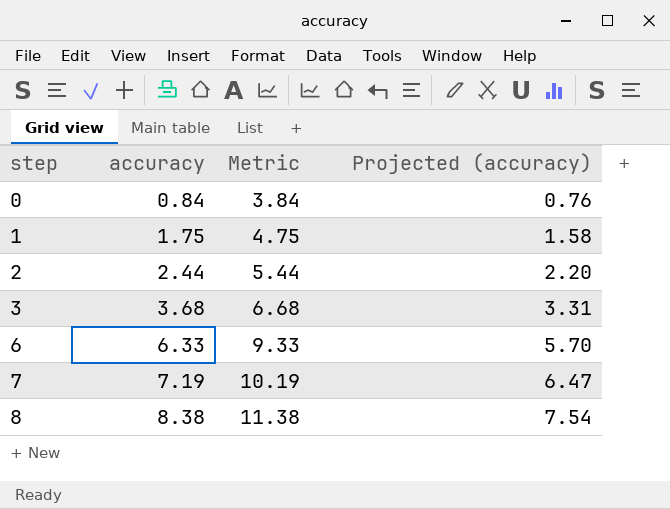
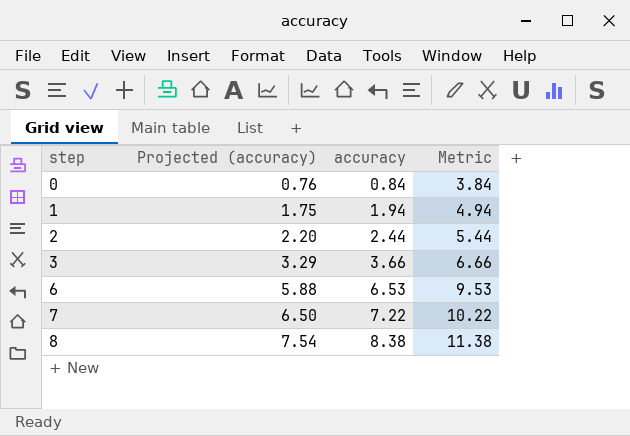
column Projected (accuracy) | position: 4 -> 2
1 | Projected (accuracy): 1.58 -> 1.75
1 | accuracy: 1.75 -> 1.94
1 | Metric: 4.75 -> 4.94
3 | Projected (accuracy): 3.31 -> 3.29
3 | accuracy: 3.68 -> 3.66
3 | Metric: 6.68 -> 6.66
6 | Projected (accuracy): 5.70 -> 5.88
6 | accuracy: 6.33 -> 6.53
6 | Metric: 9.33 -> 9.53
7 | Projected (accuracy): 6.47 -> 6.50
7 | accuracy: 7.19 -> 7.22
7 | Metric: 10.19 -> 10.22

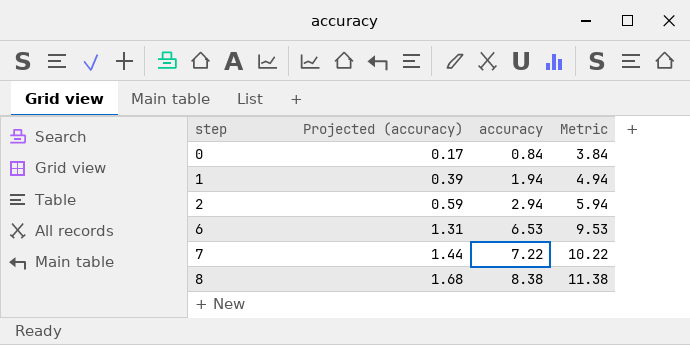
column Projected (accuracy) | formula: [accuracy] * 0.9 -> [accuracy] * 0.2
row 3: 3.29 | 3.66 | 6.66 -> none
2 | accuracy: 2.44 -> 2.94
2 | Metric: 5.44 -> 5.94

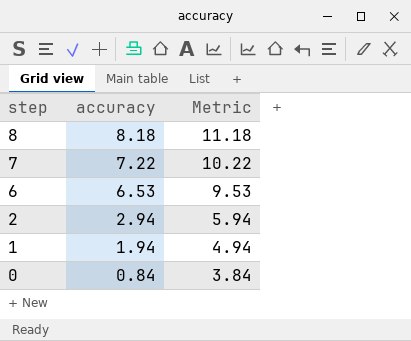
row order: step ascending -> step descending
column Projected (accuracy) | formula: [accuracy] * 0.2 -> none
8 | accuracy: 8.38 -> 8.18
8 | Metric: 11.38 -> 11.18

